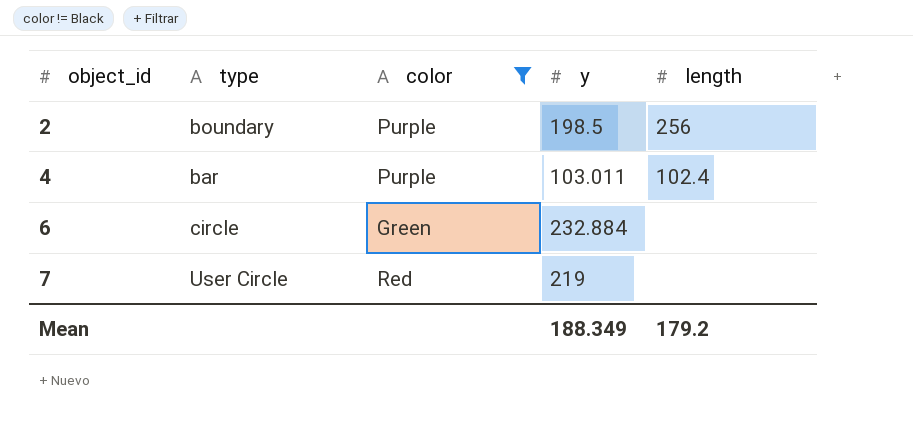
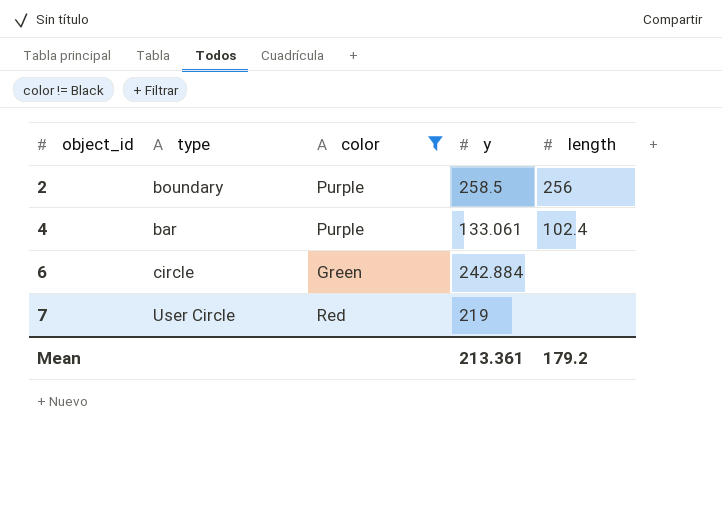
2 | y: 198.5 -> 258.5
4 | y: 103.011 -> 133.061
6 | y: 232.884 -> 242.884
Mean | y: 188.349 -> 213.361

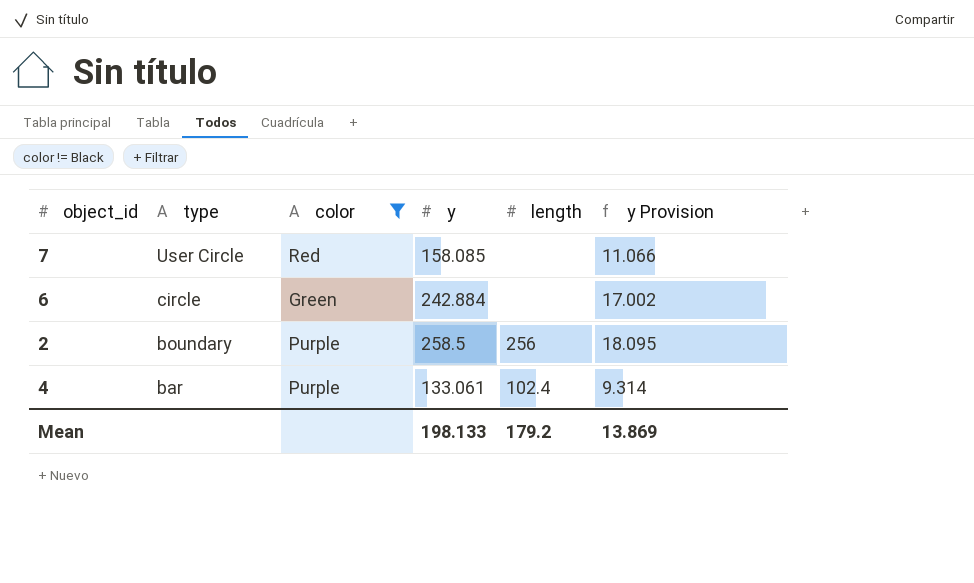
row order: object_id ascending -> type descending
column y Provision | formula: none -> [y] * 0.07
7 | y: 219 -> 158.085
Mean | y: 213.361 -> 198.133

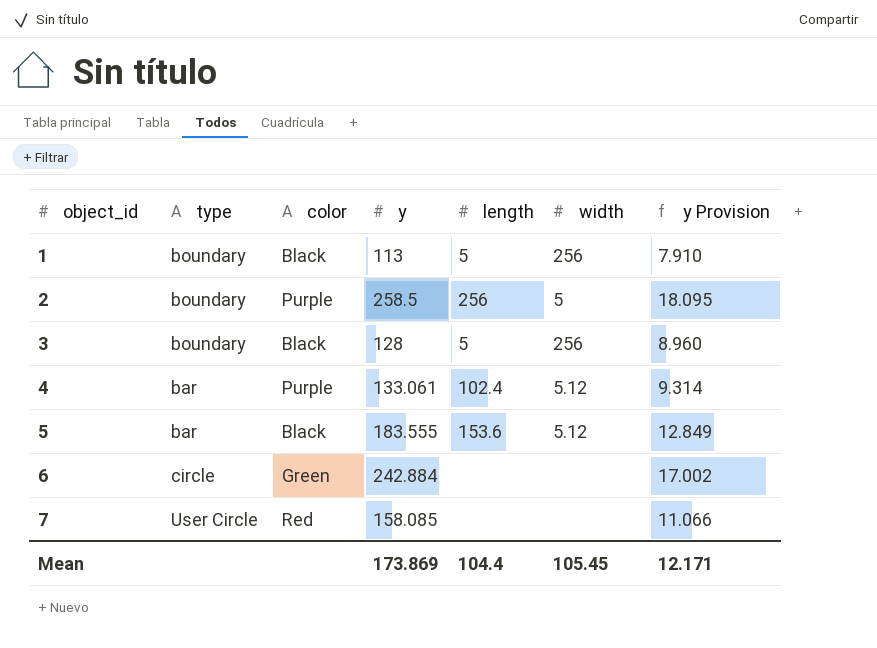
filter: color != Black -> none
row order: type descending -> object_id ascending
column width | position: none -> 6
Mean | y: 198.133 -> 173.869
Mean | length: 179.2 -> 104.4
Mean | y Provision: 13.869 -> 12.171

